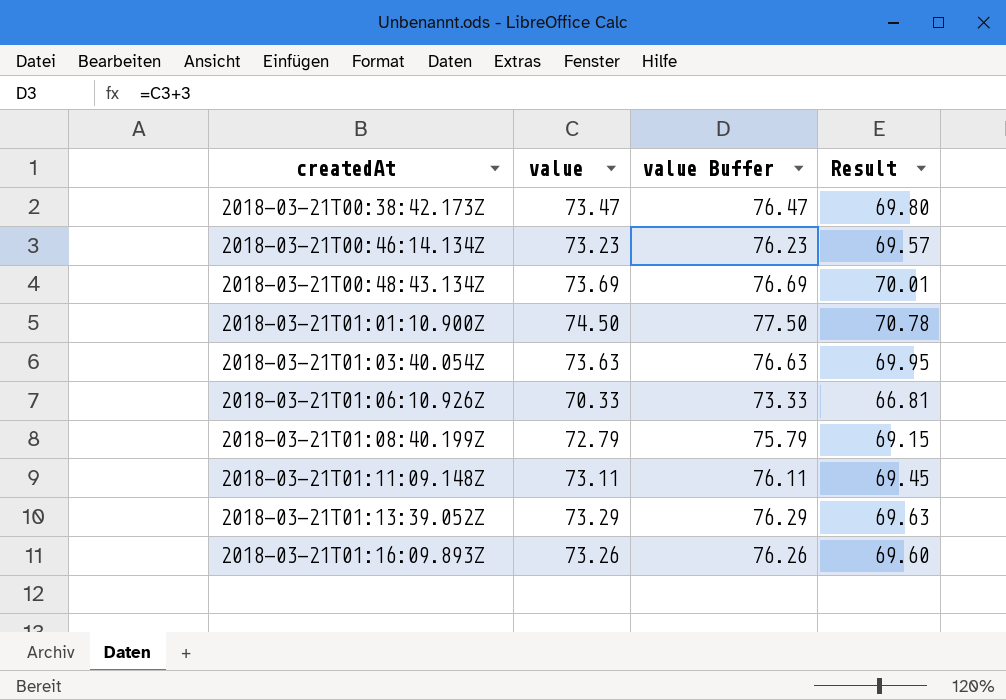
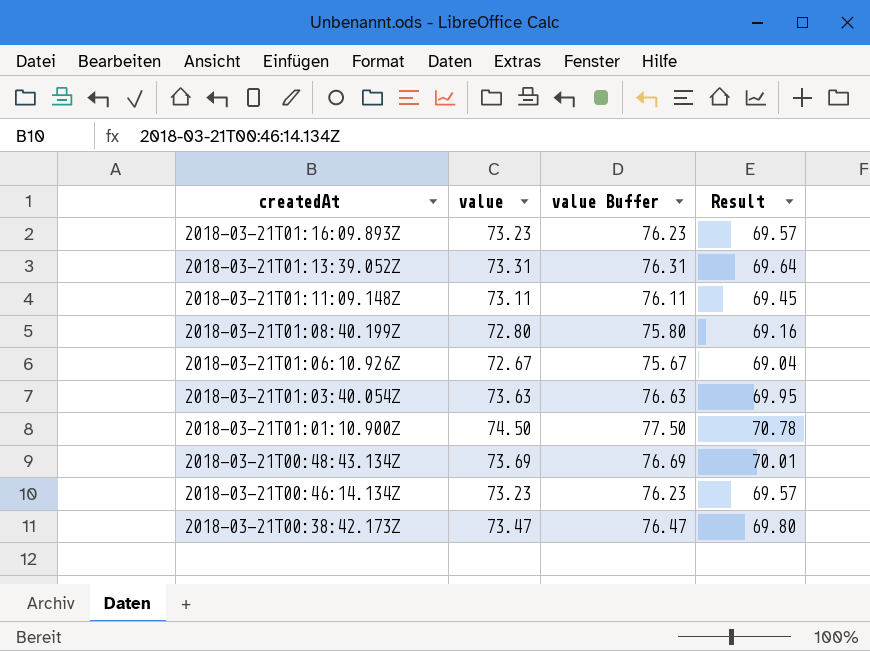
row order: createdAt ascending -> createdAt descending
2018-03-21T01:16:09.893Z | value: 73.26 -> 73.23
2018-03-21T01:16:09.893Z | value Buffer: 76.26 -> 76.23
2018-03-21T01:16:09.893Z | Result: 69.60 -> 69.57
2018-03-21T01:13:39.052Z | value: 73.29 -> 73.31
2018-03-21T01:13:39.052Z | value Buffer: 76.29 -> 76.31
2018-03-21T01:13:39.052Z | Result: 69.63 -> 69.64
2018-03-21T01:08:40.199Z | value: 72.79 -> 72.80
2018-03-21T01:08:40.199Z | value Buffer: 75.79 -> 75.80
2018-03-21T01:08:40.199Z | Result: 69.15 -> 69.16
2018-03-21T01:06:10.926Z | value: 70.33 -> 72.67
2018-03-21T01:06:10.926Z | value Buffer: 73.33 -> 75.67
2018-03-21T01:06:10.926Z | Result: 66.81 -> 69.04

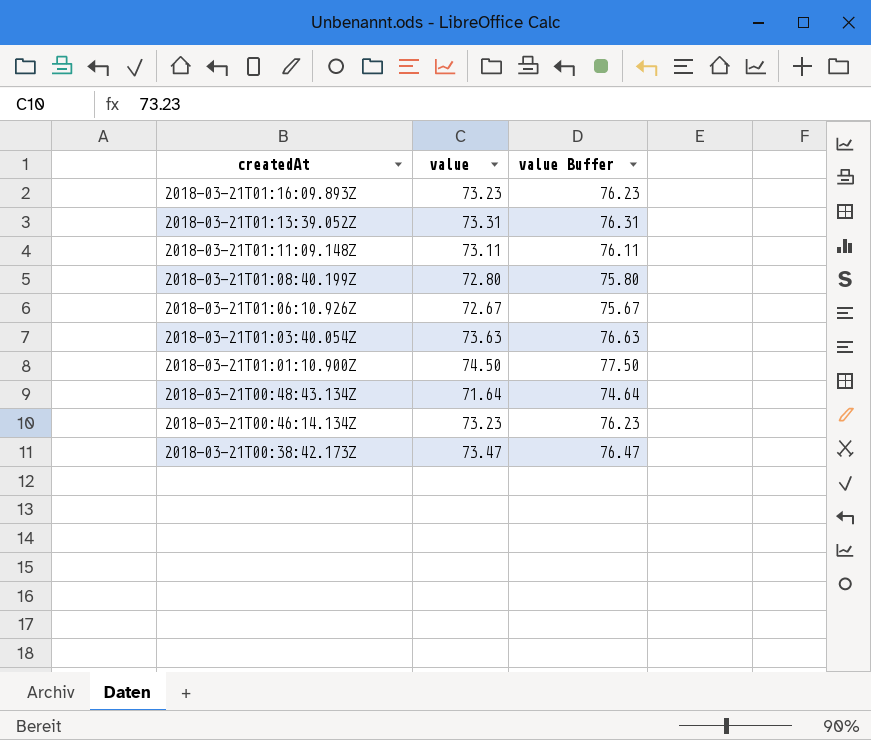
column Result | formula: [value] * 0.95 -> none
2018-03-21T00:48:43.134Z | value: 73.69 -> 71.64
2018-03-21T00:48:43.134Z | value Buffer: 76.69 -> 74.64

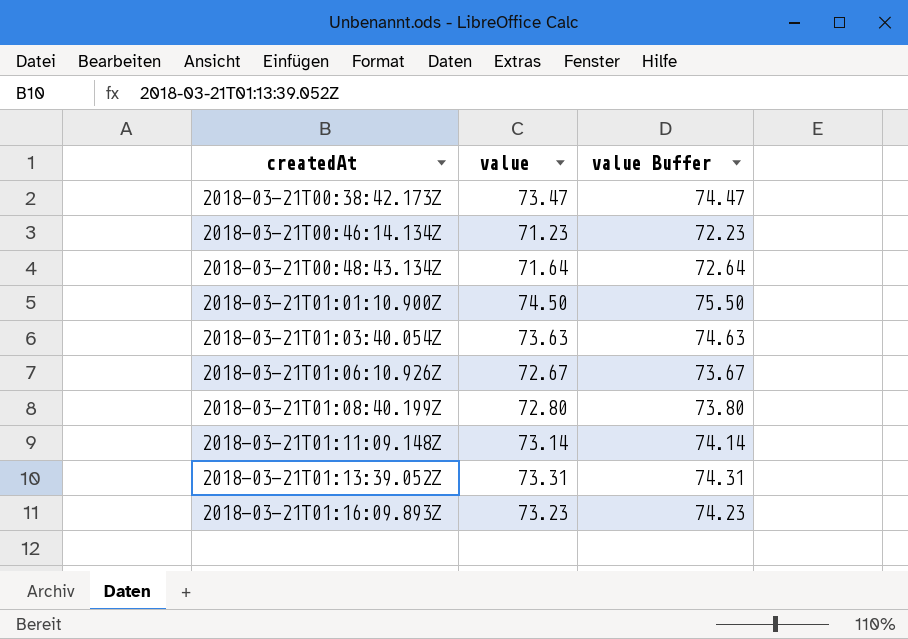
row order: createdAt descending -> createdAt ascending
column value Buffer | formula: [value] + 3 -> [value] + 1
2018-03-21T00:46:14.134Z | value: 73.23 -> 71.23
2018-03-21T01:11:09.148Z | value: 73.11 -> 73.14

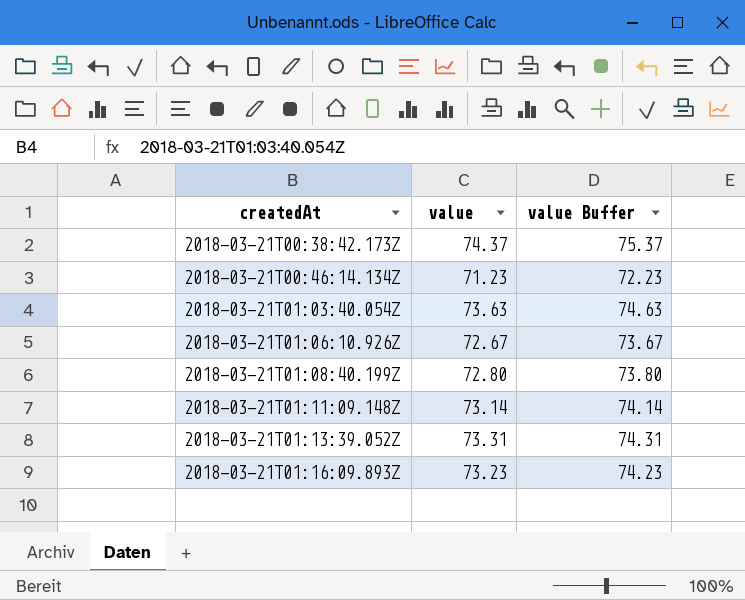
row 2018-03-21T00:48:43.134Z: 71.64 | 72.64 -> none
row 2018-03-21T01:01:10.900Z: 74.50 | 75.50 -> none
2018-03-21T00:38:42.173Z | value: 73.47 -> 74.37
2018-03-21T00:38:42.173Z | value Buffer: 74.47 -> 75.37

